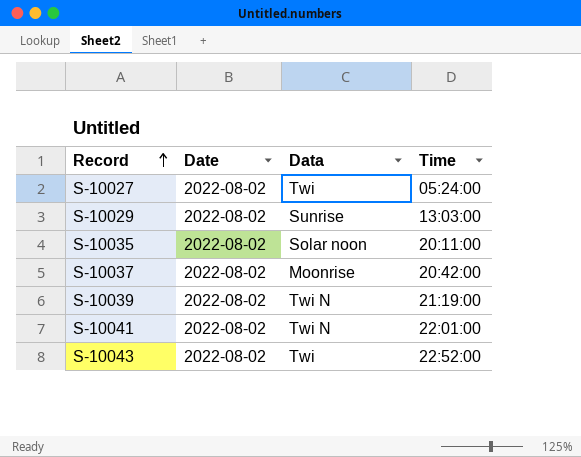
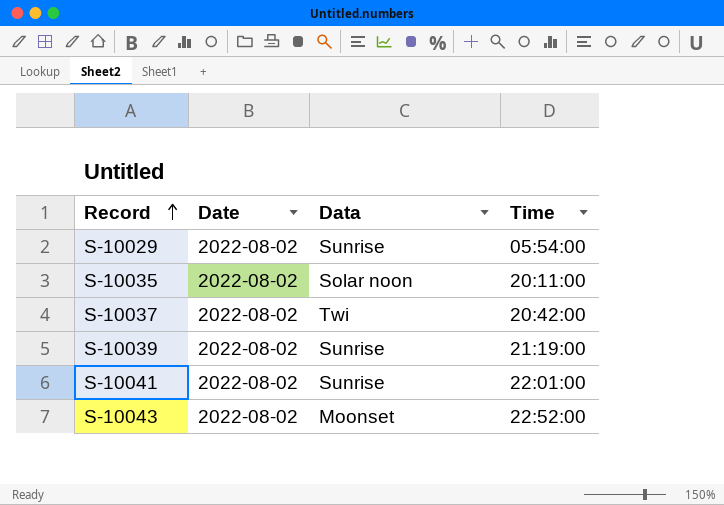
row S-10027: 2022-08-02 | Twi | 05:24:00 -> none
S-10029 | Time: 13:03:00 -> 05:54:00
S-10037 | Data: Moonrise -> Twi
S-10039 | Data: Twi N -> Sunrise
S-10041 | Data: Twi N -> Sunrise
S-10043 | Data: Twi -> Moonset

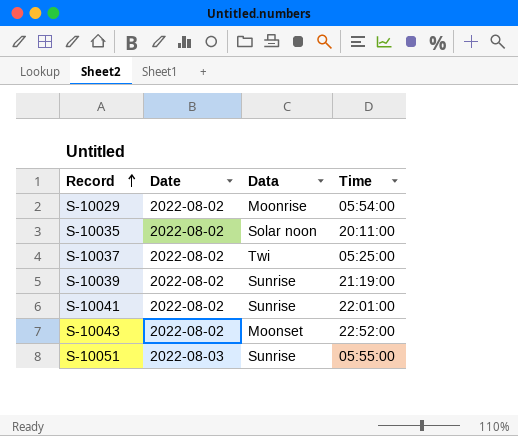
S-10029 | Data: Sunrise -> Moonrise
S-10037 | Time: 20:42:00 -> 05:25:00
row S-10051: none -> 2022-08-03 | Sunrise | 05:55:00

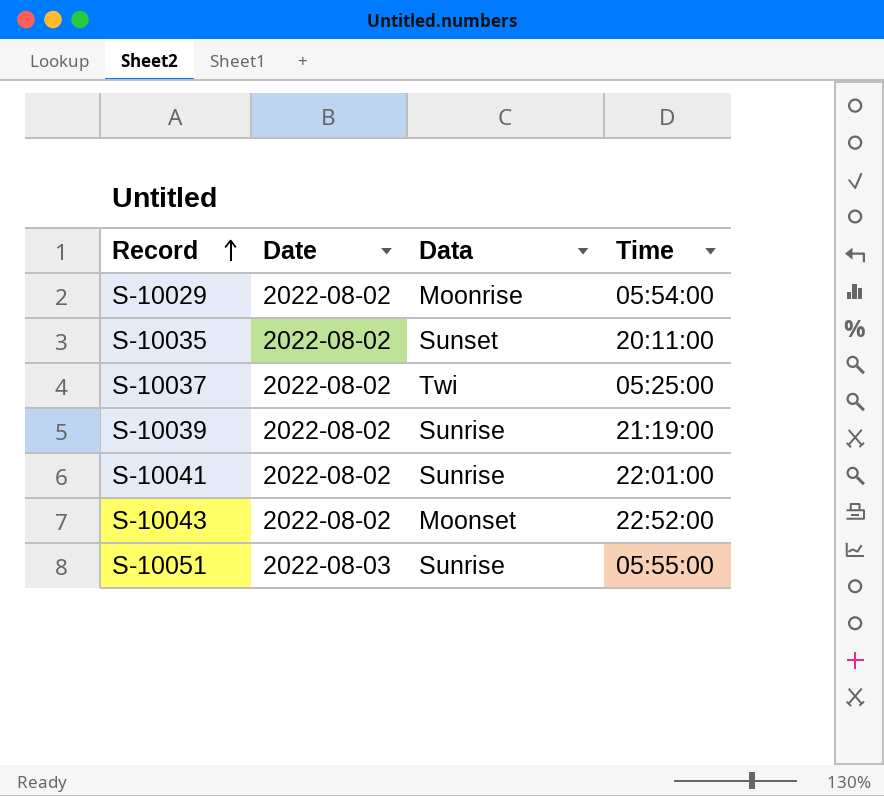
S-10035 | Data: Solar noon -> Sunset

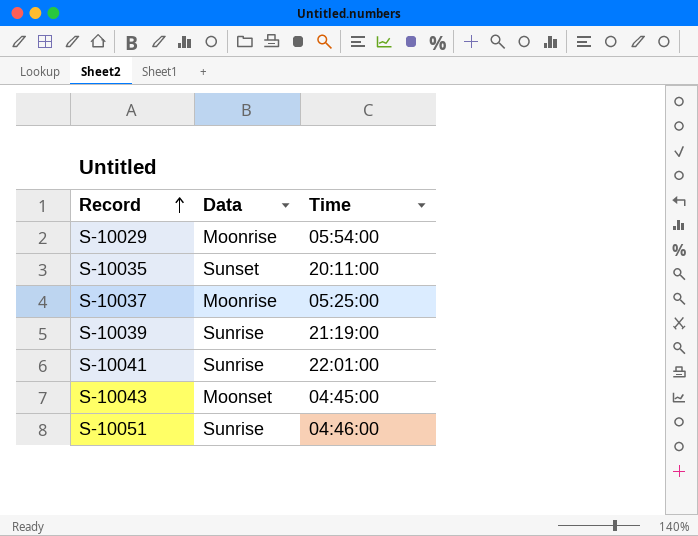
column Date | position: 2 -> none
S-10037 | Data: Twi -> Moonrise
S-10043 | Time: 22:52:00 -> 04:45:00
S-10051 | Time: 05:55:00 -> 04:46:00

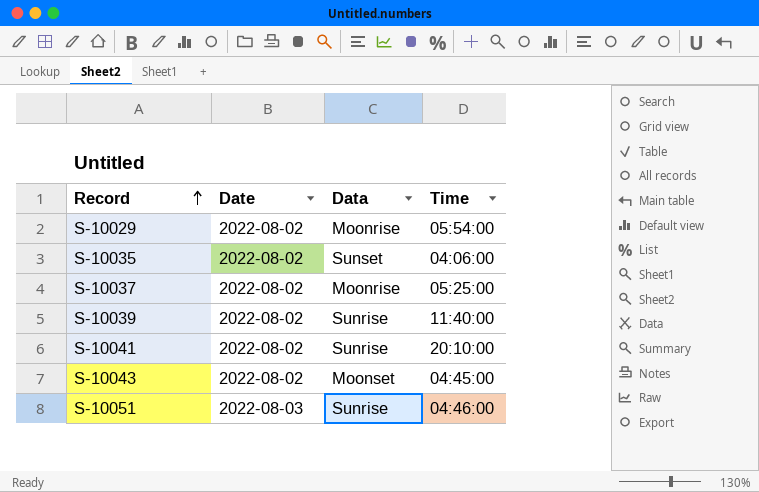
column Date | position: none -> 2
S-10035 | Time: 20:11:00 -> 04:06:00
S-10039 | Time: 21:19:00 -> 11:40:00
S-10041 | Time: 22:01:00 -> 20:10:00

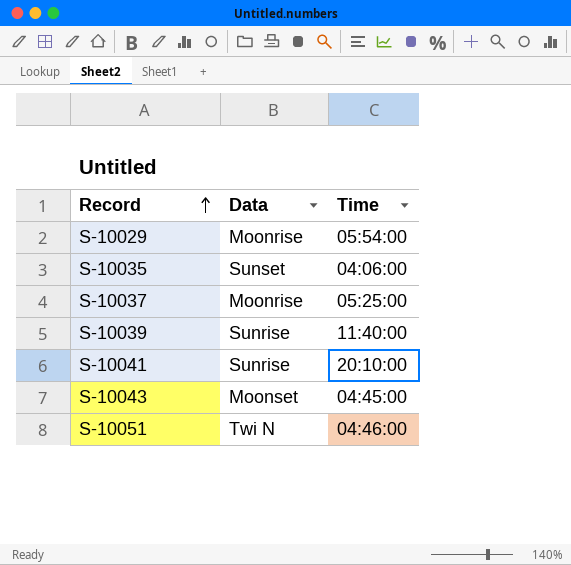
column Date | position: 2 -> none
S-10051 | Data: Sunrise -> Twi N

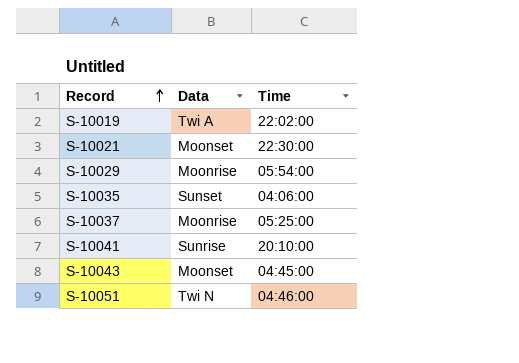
row S-10039: Sunrise | 11:40:00 -> none
row S-10019: none -> Twi A | 22:02:00
row S-10021: none -> Moonset | 22:30:00

